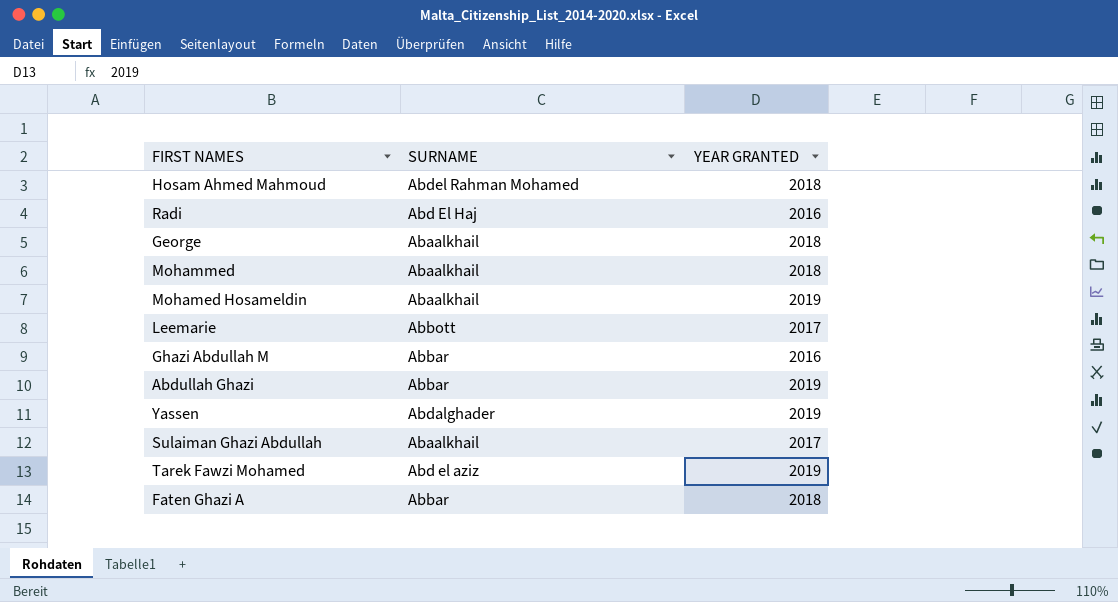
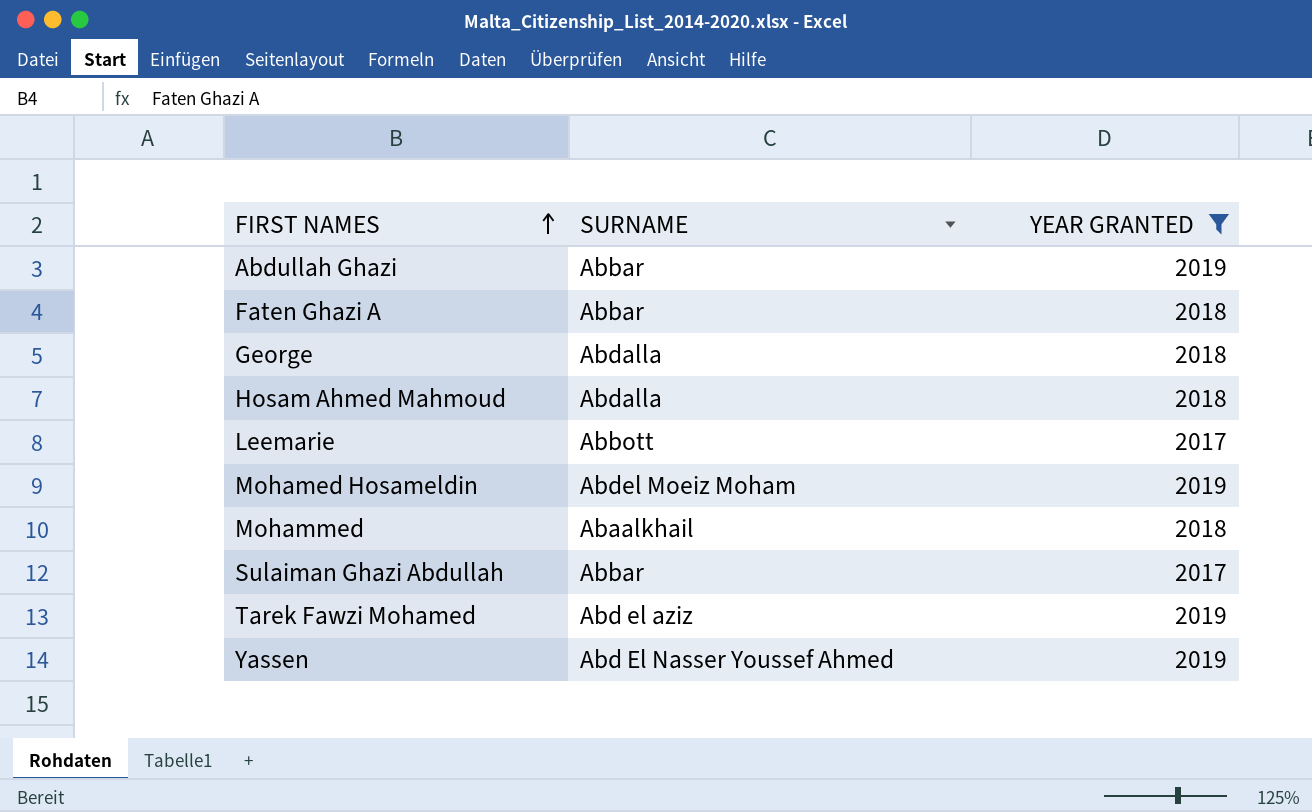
filter: none -> YEAR GRANTED != 2016
row order: none -> FIRST NAMES ascending
George | SURNAME: Abaalkhail -> Abdalla
Hosam Ahmed Mahmoud | SURNAME: Abdel Rahman Mohamed -> Abdalla
Mohamed Hosameldin | SURNAME: Abaalkhail -> Abdel Moeiz Moham
Sulaiman Ghazi Abdullah | SURNAME: Abaalkhail -> Abbar
Yassen | SURNAME: Abdalghader -> Abd El Nasser Youssef Ahmed

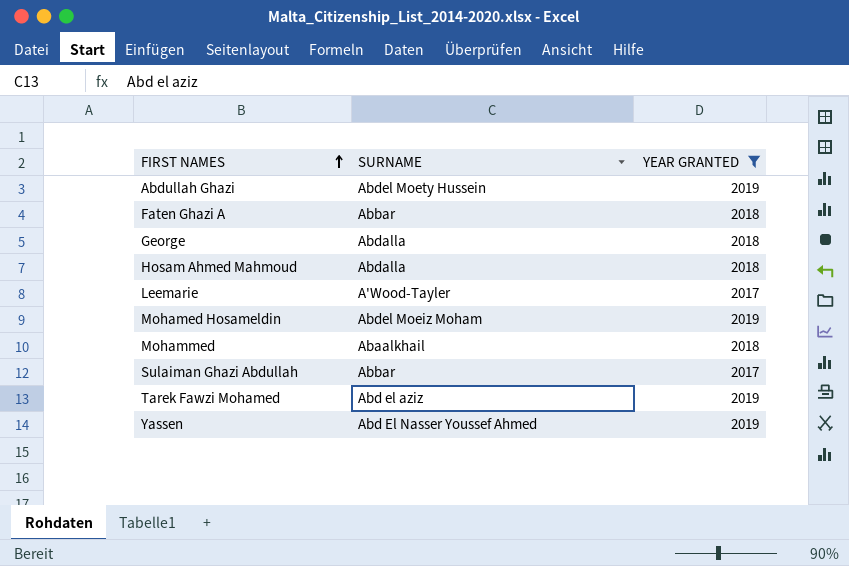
Abdullah Ghazi | SURNAME: Abbar -> Abdel Moety Hussein
Leemarie | SURNAME: Abbott -> A'Wood-Tayler

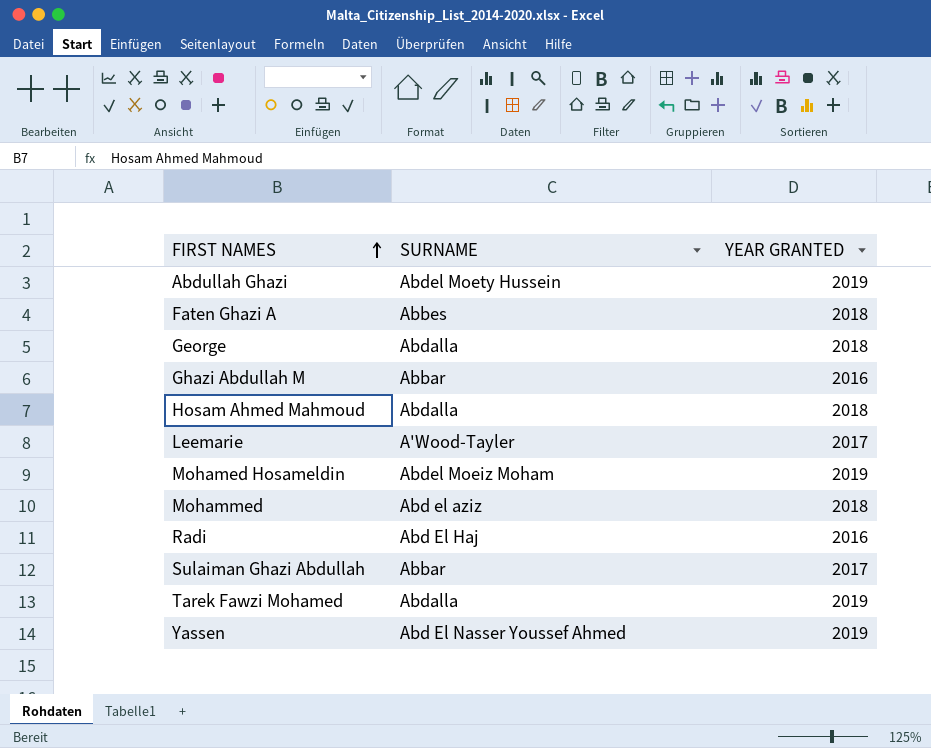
filter: YEAR GRANTED != 2016 -> none
Faten Ghazi A | SURNAME: Abbar -> Abbes
Mohammed | SURNAME: Abaalkhail -> Abd el aziz
Tarek Fawzi Mohamed | SURNAME: Abd el aziz -> Abdalla

